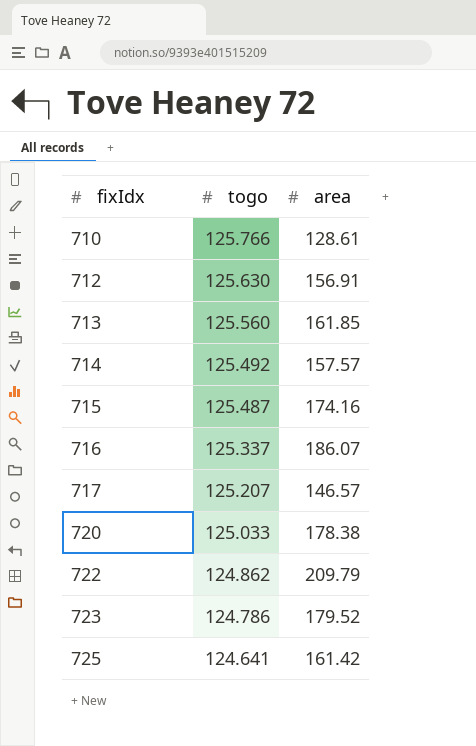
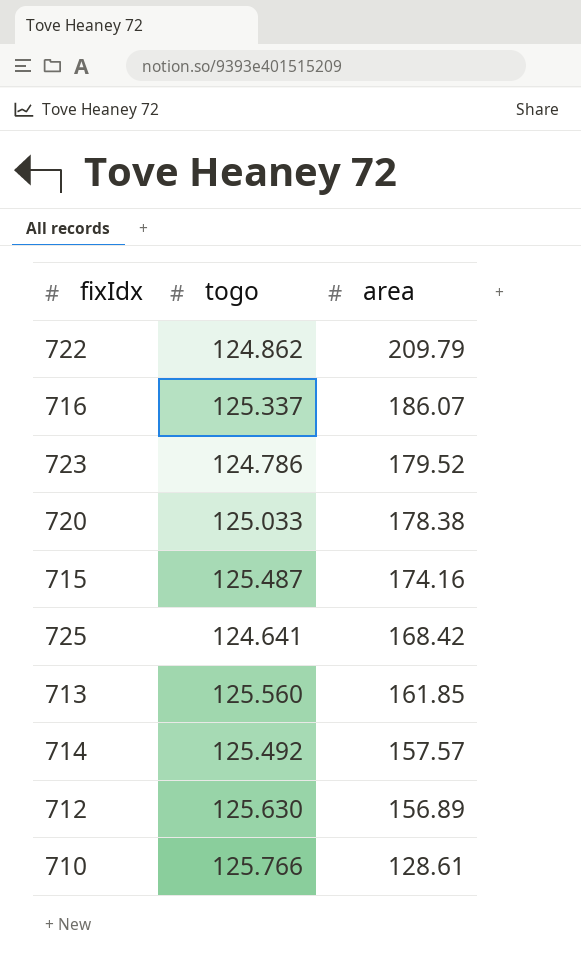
row order: fixIdx ascending -> area descending
row 717: 125.207 | 146.57 -> none
725 | area: 161.42 -> 168.42
712 | area: 156.91 -> 156.89

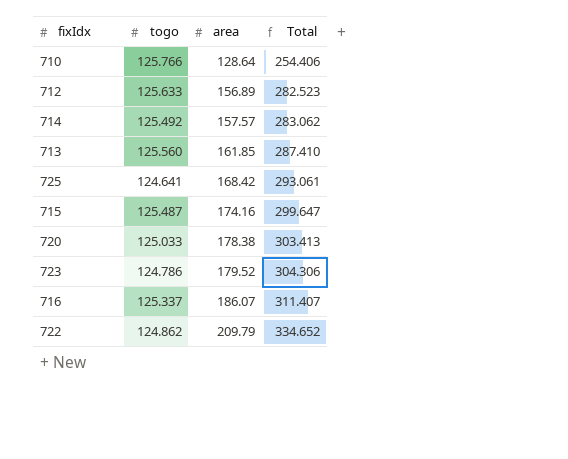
row order: area descending -> area ascending
column Total | formula: none -> [togo] + [area]
710 | area: 128.61 -> 128.64
712 | togo: 125.630 -> 125.633

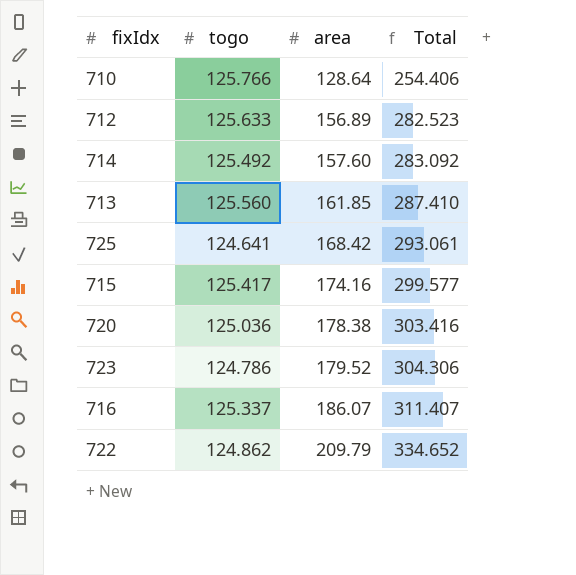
714 | area: 157.57 -> 157.60
714 | Total: 283.062 -> 283.092
715 | togo: 125.487 -> 125.417
715 | Total: 299.647 -> 299.577
720 | togo: 125.033 -> 125.036
720 | Total: 303.413 -> 303.416

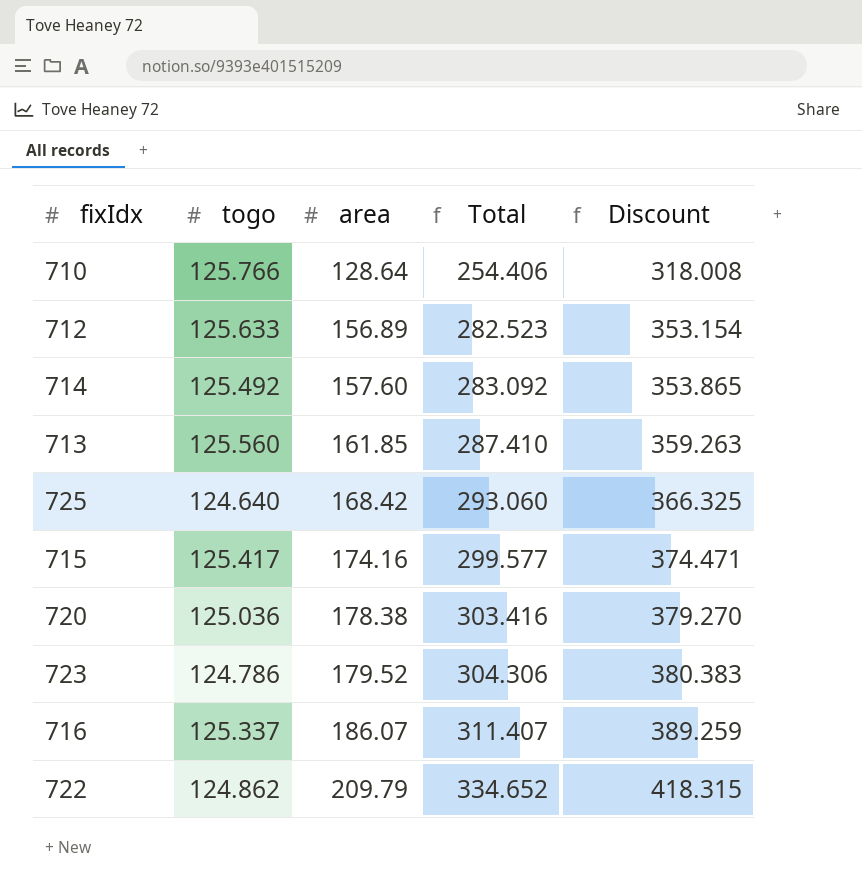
column Discount | formula: none -> [Total] * 1.25
725 | togo: 124.641 -> 124.640
725 | Total: 293.061 -> 293.060

